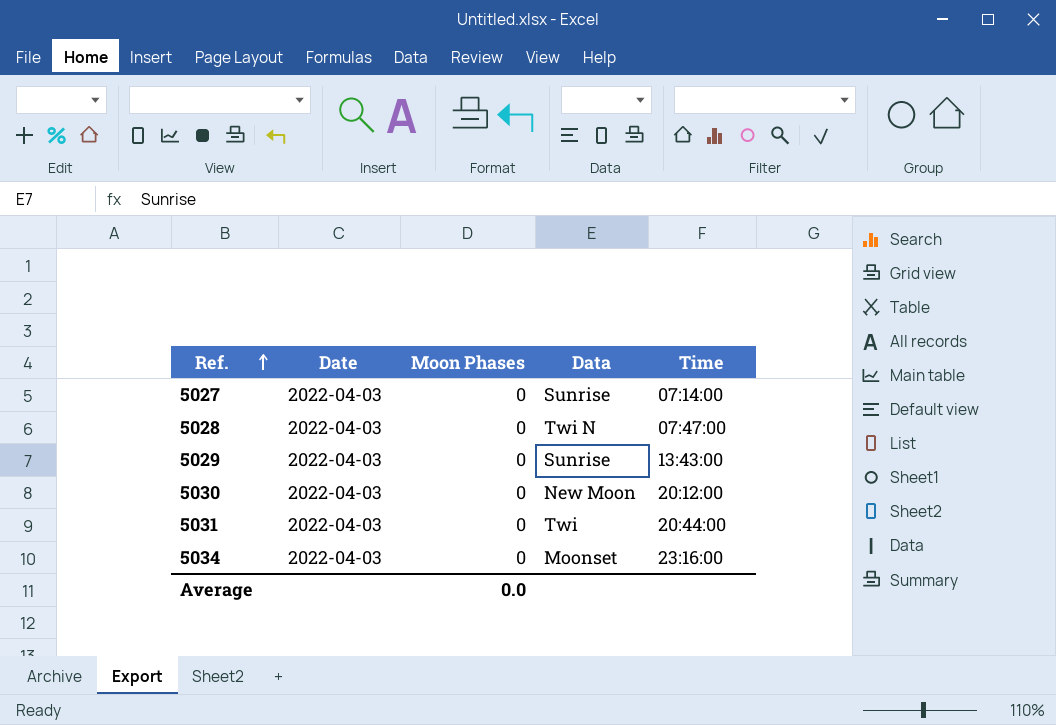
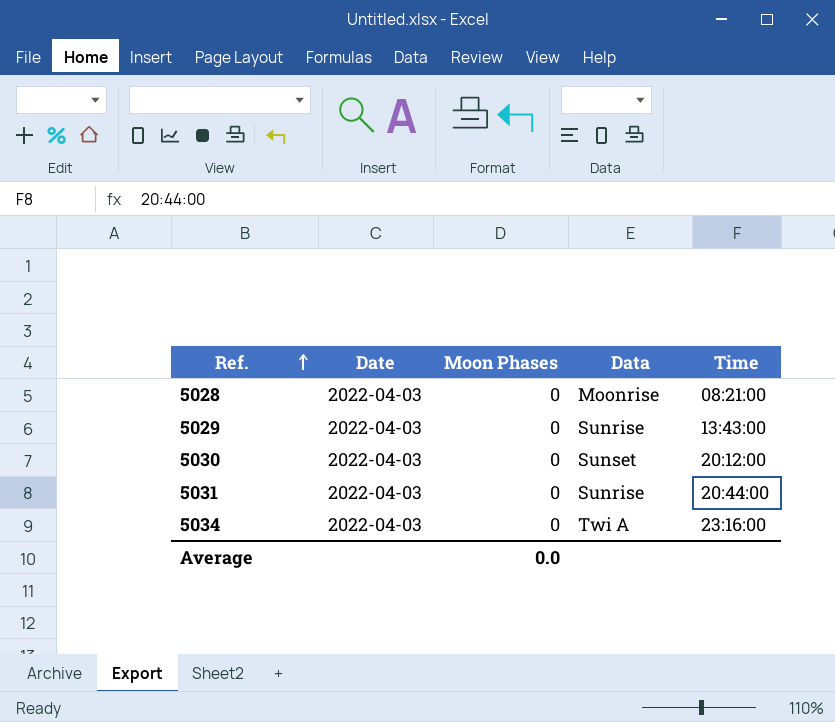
row 5027: 2022-04-03 | 0 | Sunrise | 07:14:00 -> none
5028 | Data: Twi N -> Moonrise
5028 | Time: 07:47:00 -> 08:21:00
5030 | Data: New Moon -> Sunset
5031 | Data: Twi -> Sunrise
5034 | Data: Moonset -> Twi A

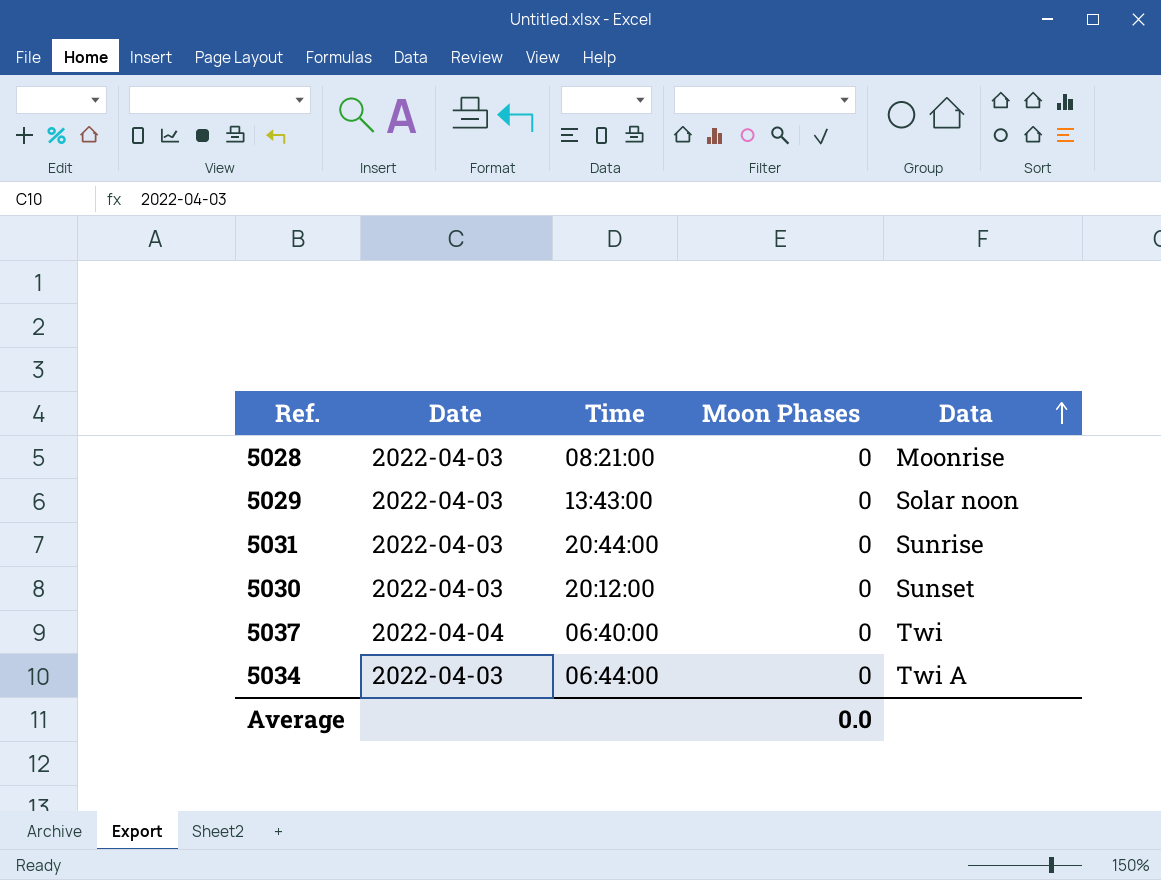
row order: Ref. ascending -> Data ascending
column Time | position: 5 -> 3
5029 | Data: Sunrise -> Solar noon
row 5037: none -> 2022-04-04 | 06:40:00 | 0 | Twi
5034 | Time: 23:16:00 -> 06:44:00

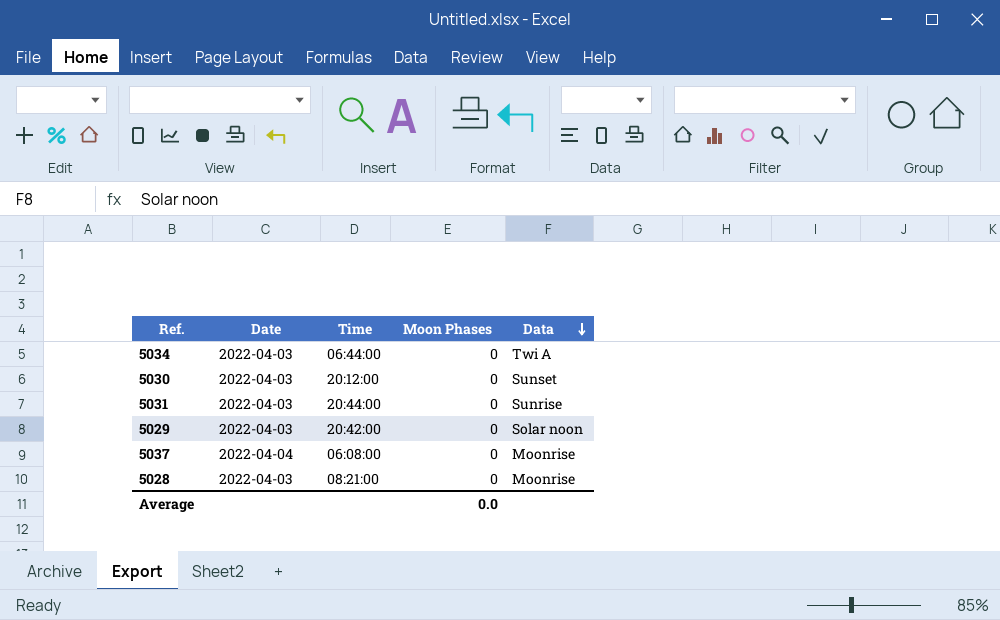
row order: Data ascending -> Data descending
5029 | Time: 13:43:00 -> 20:42:00
5037 | Time: 06:40:00 -> 06:08:00
5037 | Data: Twi -> Moonrise

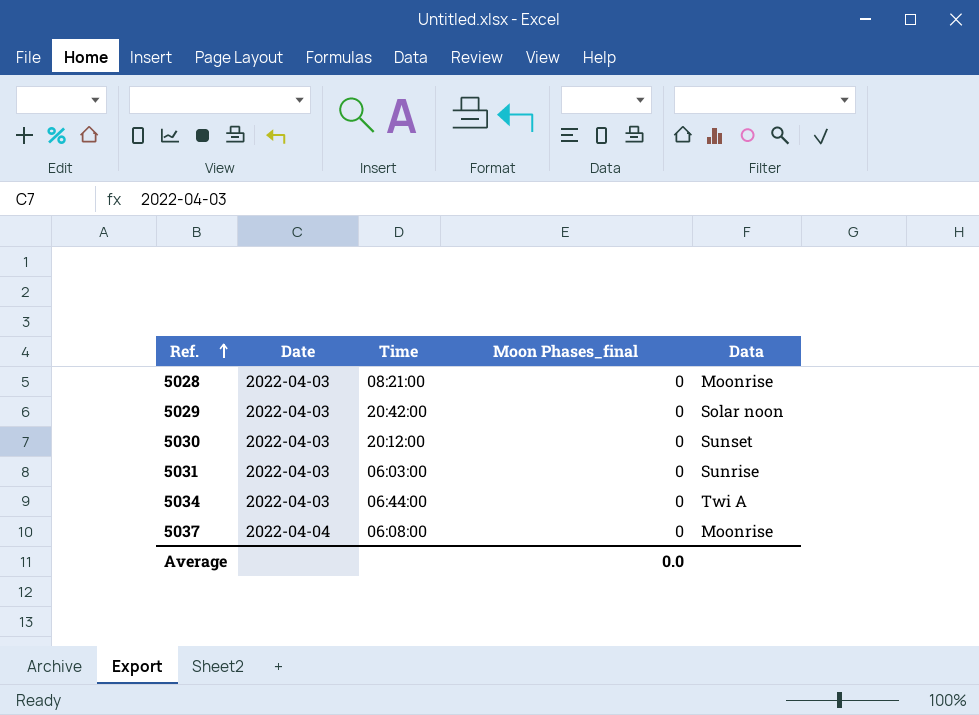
row order: Data descending -> Ref. ascending
column name: Moon Phases -> Moon Phases_final
5031 | Time: 20:44:00 -> 06:03:00

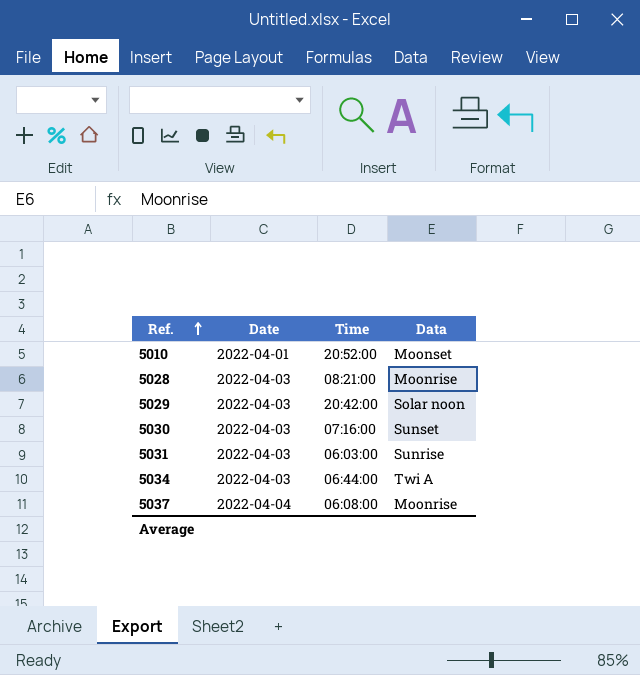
column Moon Phases_final | position: 4 -> none
row 5010: none -> 2022-04-01 | 20:52:00 | Moonset
5030 | Time: 20:12:00 -> 07:16:00

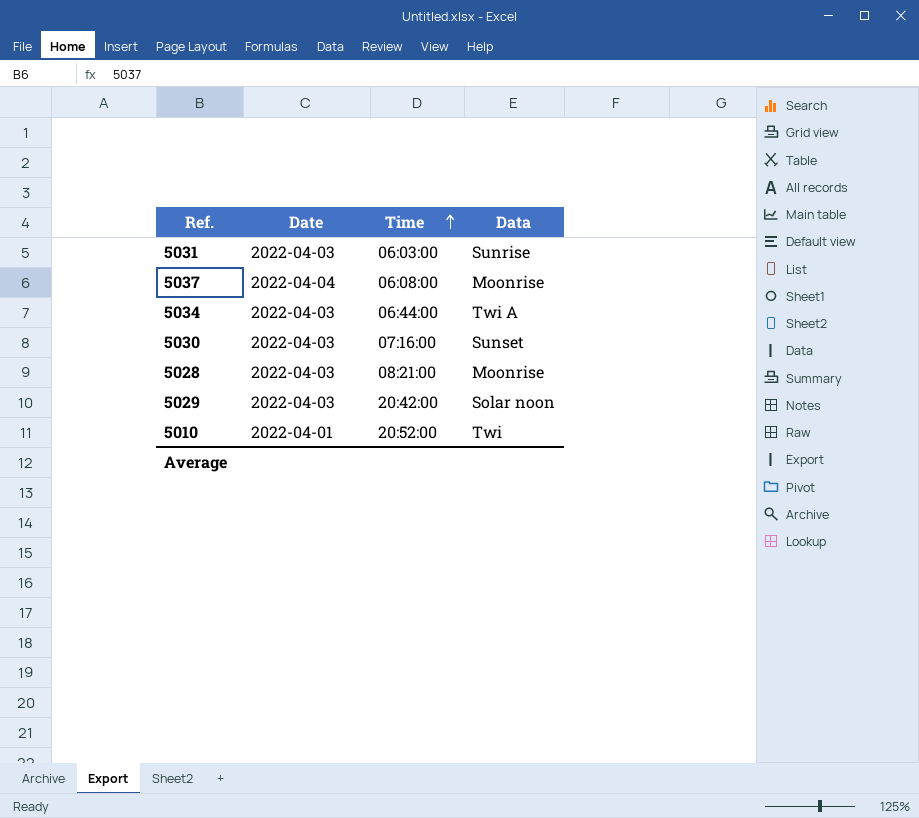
row order: Ref. ascending -> Time ascending
5010 | Data: Moonset -> Twi

